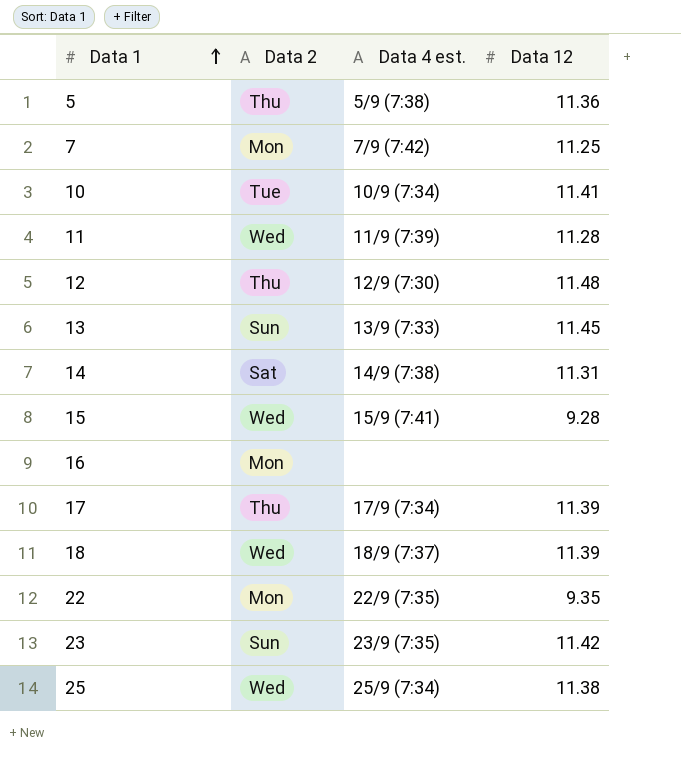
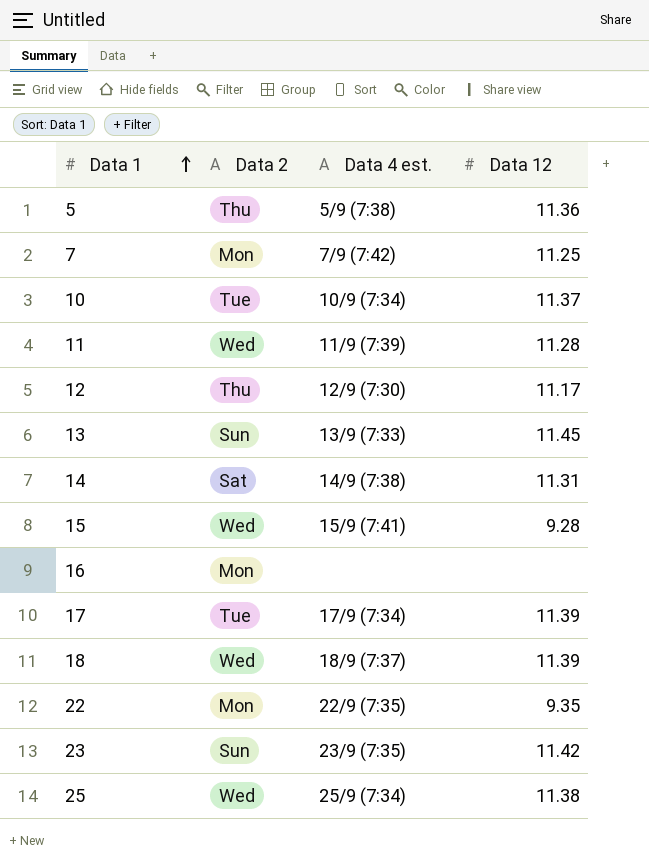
10 | Data 12: 11.41 -> 11.37
12 | Data 12: 11.48 -> 11.17
17 | Data 2: Thu -> Tue

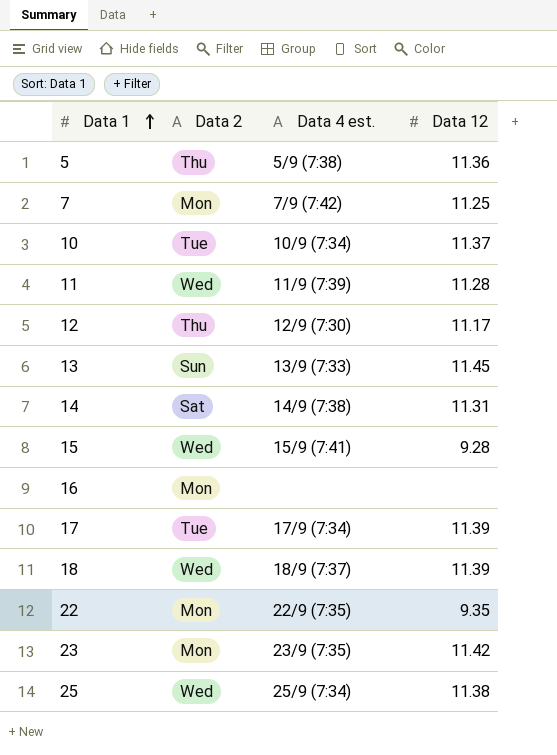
23 | Data 2: Sun -> Mon

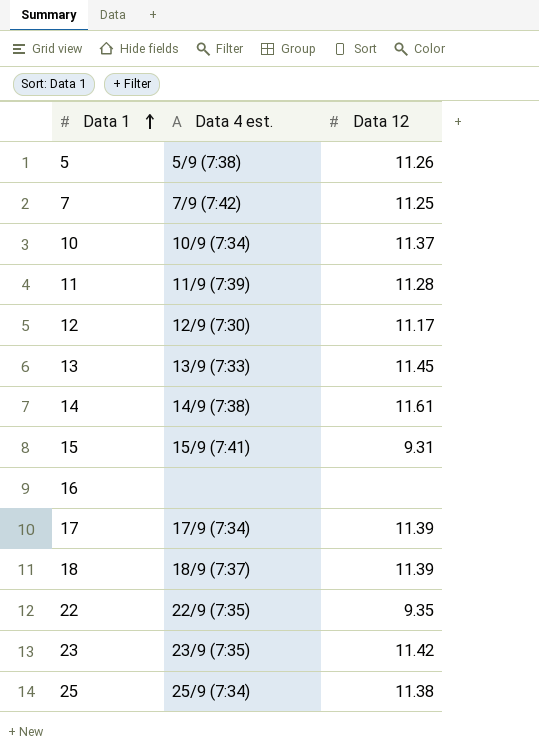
column Data 2 | position: 2 -> none
5 | Data 12: 11.36 -> 11.26
14 | Data 12: 11.31 -> 11.61
15 | Data 12: 9.28 -> 9.31

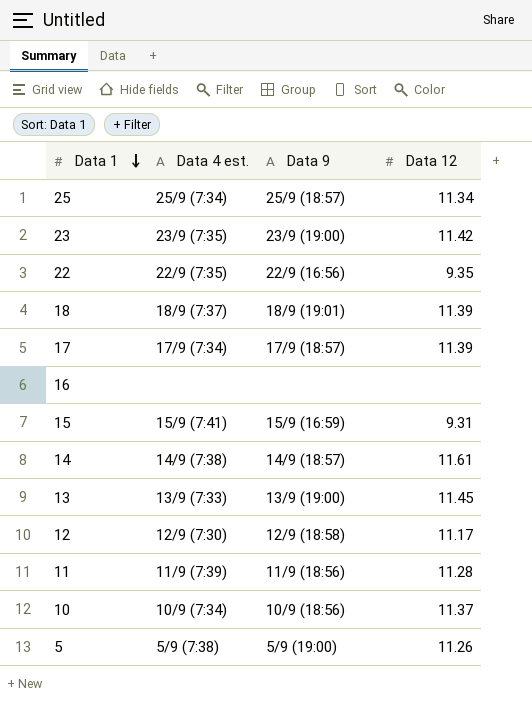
row order: Data 1 ascending -> Data 1 descending
column Data 9 | position: none -> 3
row 7: 7/9 (7:42) | 11.25 -> none
25 | Data 12: 11.38 -> 11.34

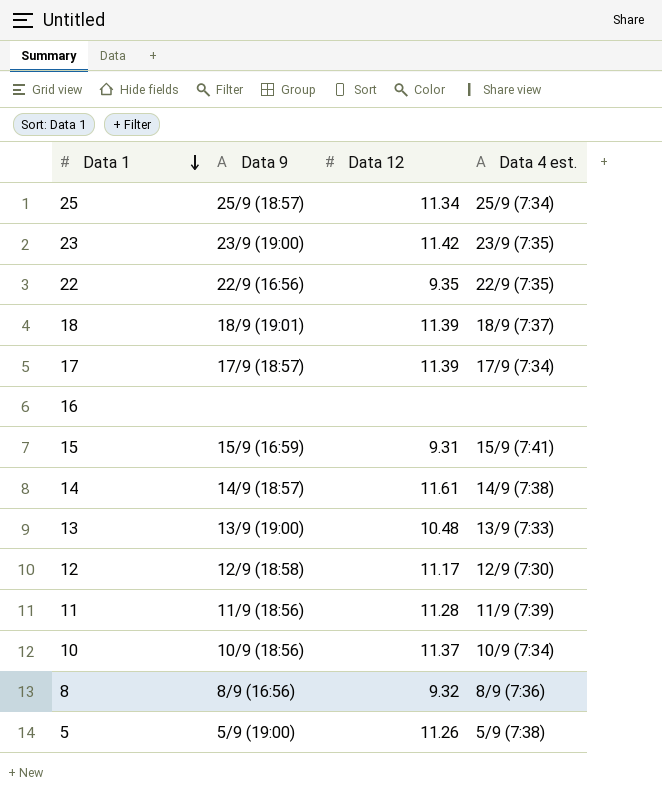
column Data 4 est. | position: 2 -> 4
13 | Data 12: 11.45 -> 10.48
row 8: none -> 8/9 (16:56) | 9.32 | 8/9 (7:36)

